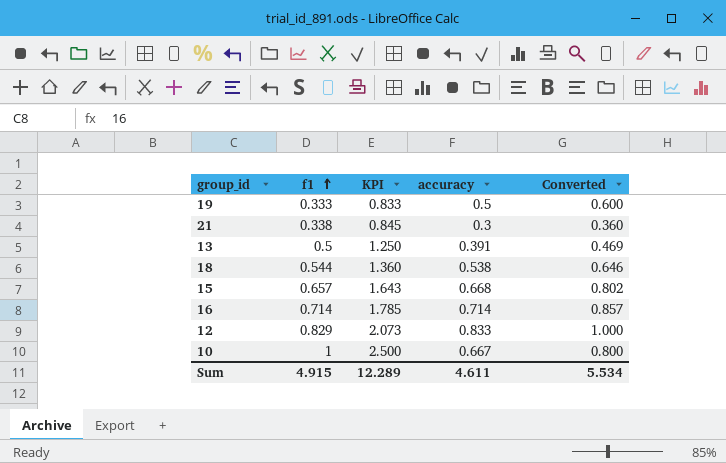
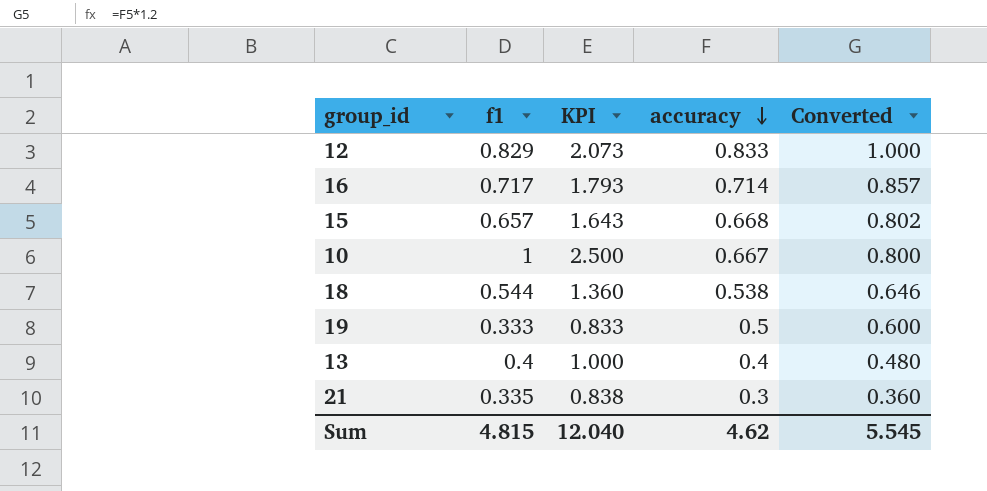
row order: f1 ascending -> accuracy descending
16 | f1: 0.714 -> 0.717
16 | KPI: 1.785 -> 1.793
13 | f1: 0.5 -> 0.4
13 | KPI: 1.250 -> 1.000
13 | accuracy: 0.391 -> 0.4
13 | Converted: 0.469 -> 0.480
21 | f1: 0.338 -> 0.335
21 | KPI: 0.845 -> 0.838
Sum | f1: 4.915 -> 4.815
Sum | KPI: 12.289 -> 12.040
Sum | accuracy: 4.611 -> 4.62
Sum | Converted: 5.534 -> 5.545

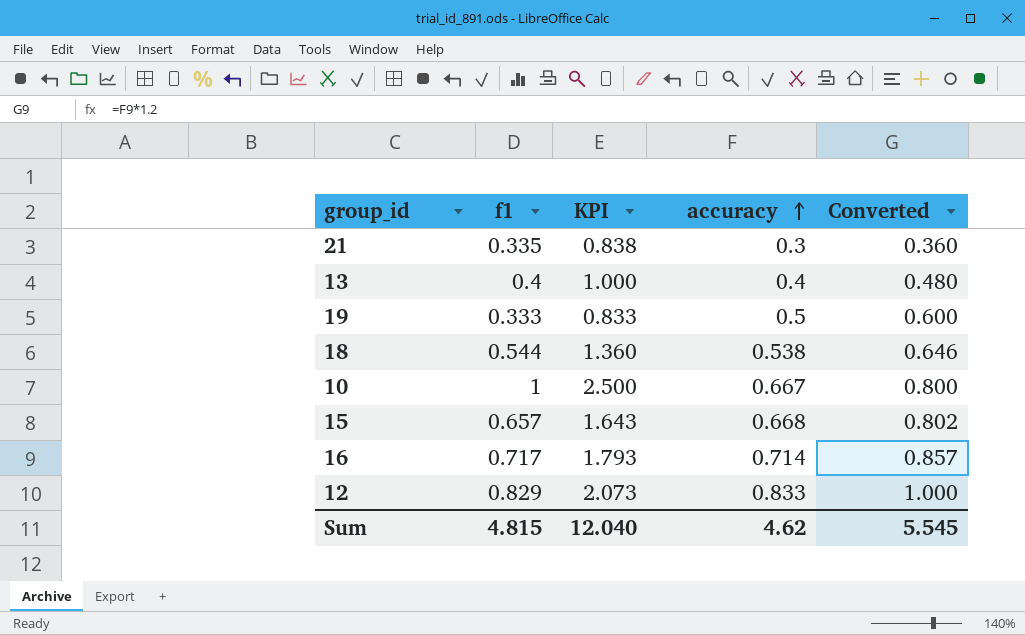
row order: accuracy descending -> accuracy ascending

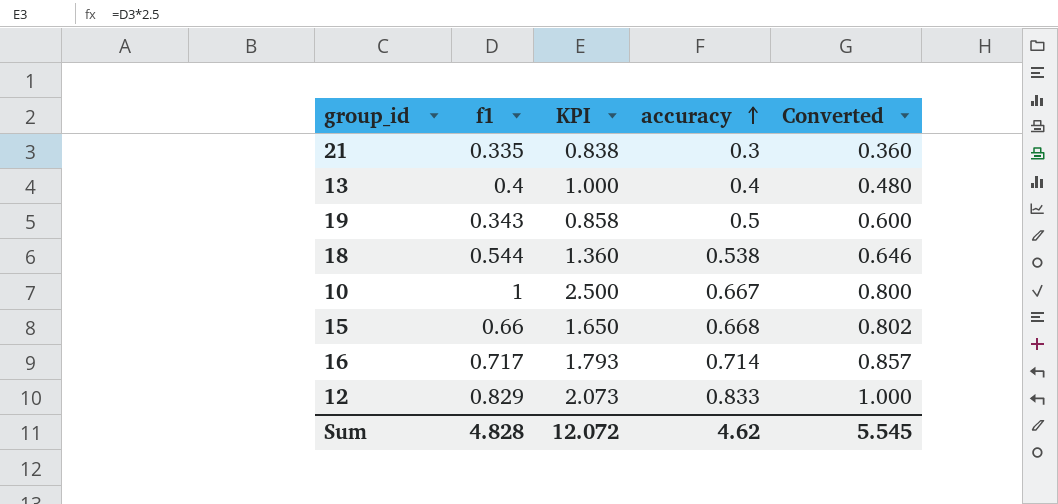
19 | f1: 0.333 -> 0.343
19 | KPI: 0.833 -> 0.858
15 | f1: 0.657 -> 0.66
15 | KPI: 1.643 -> 1.650
Sum | f1: 4.815 -> 4.828
Sum | KPI: 12.040 -> 12.072

